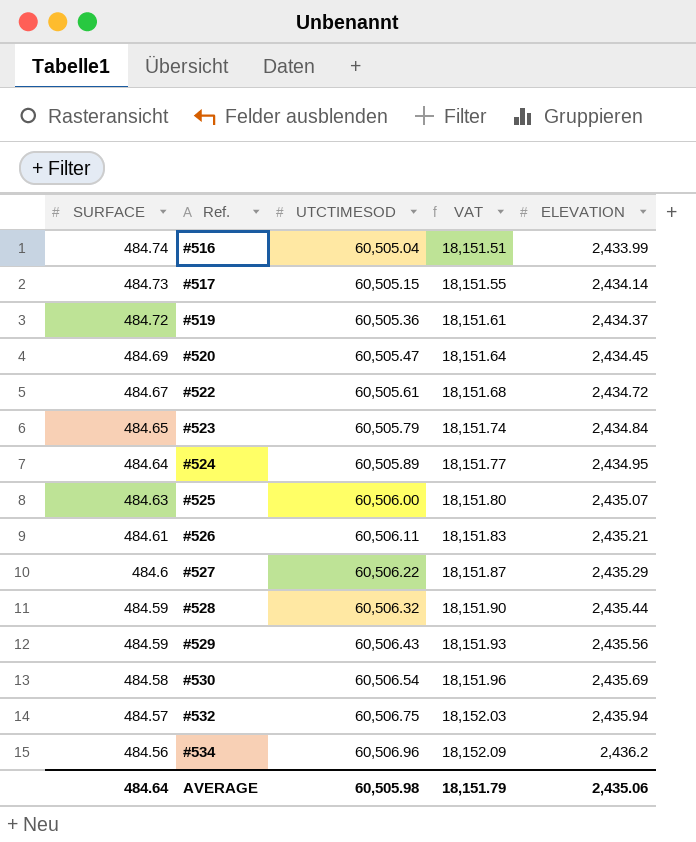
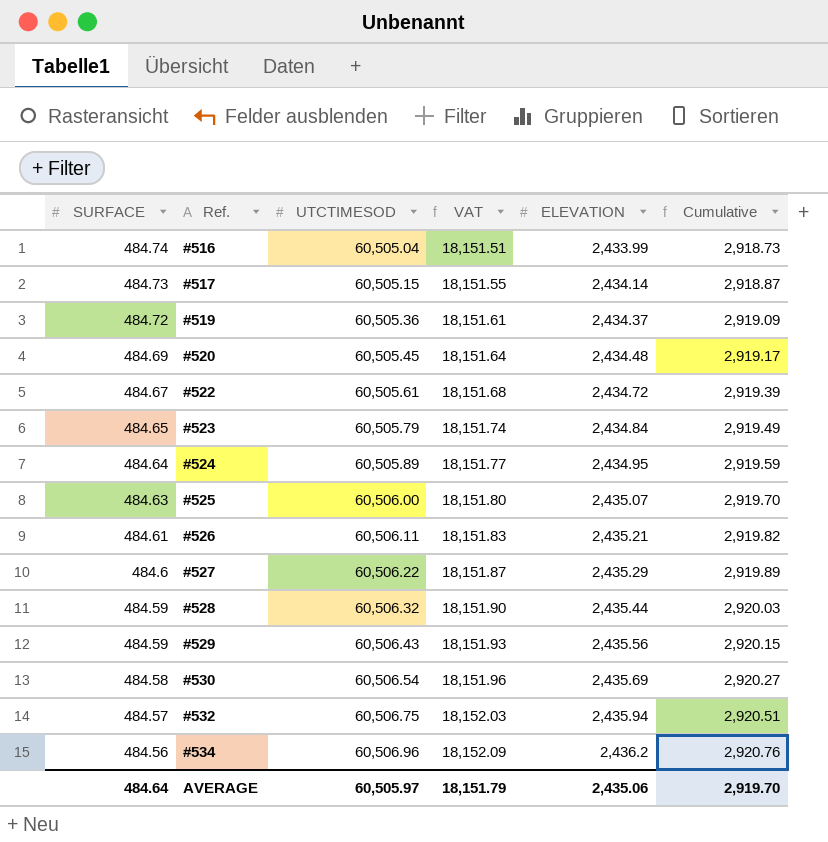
column Cumulative | formula: none -> [SURFACE] + [ELEVATION]
#520 | UTCTIMESOD: 60,505.47 -> 60,505.45
#520 | ELEVATION: 2,434.45 -> 2,434.48
AVERAGE | UTCTIMESOD: 60,505.98 -> 60,505.97

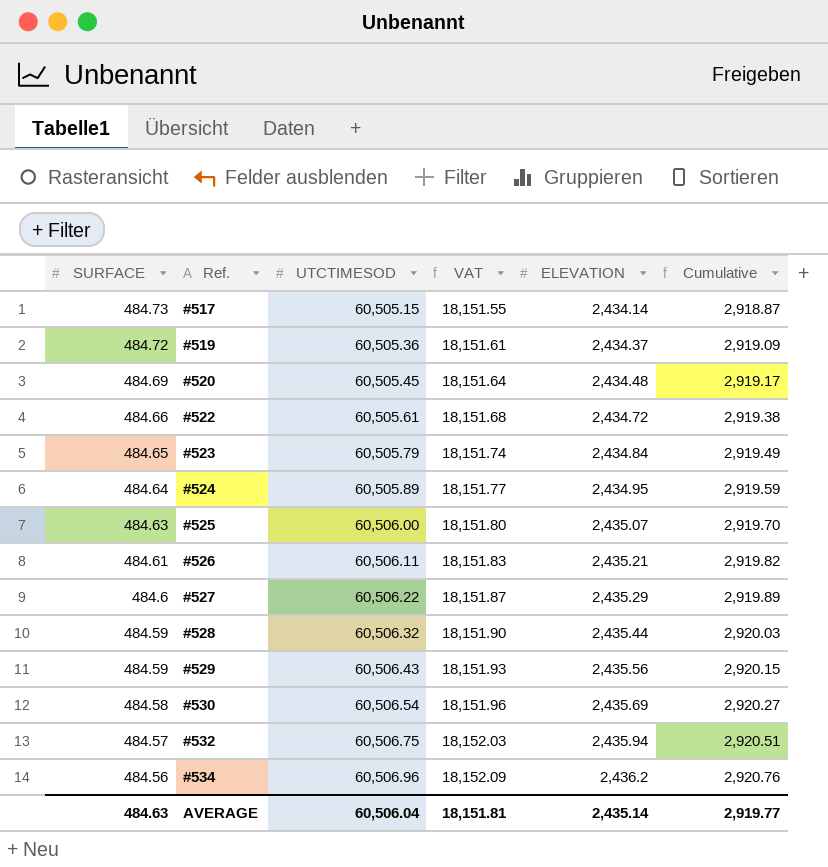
row #516: 484.74 | 60,505.04 | 18,151.51 | 2,433.99 | 2,918.73 -> none
#522 | SURFACE: 484.67 -> 484.66
#522 | Cumulative: 2,919.39 -> 2,919.38
AVERAGE | SURFACE: 484.64 -> 484.63
AVERAGE | UTCTIMESOD: 60,505.97 -> 60,506.04
AVERAGE | VAT: 18,151.79 -> 18,151.81
AVERAGE | ELEVATION: 2,435.06 -> 2,435.14
AVERAGE | Cumulative: 2,919.70 -> 2,919.77

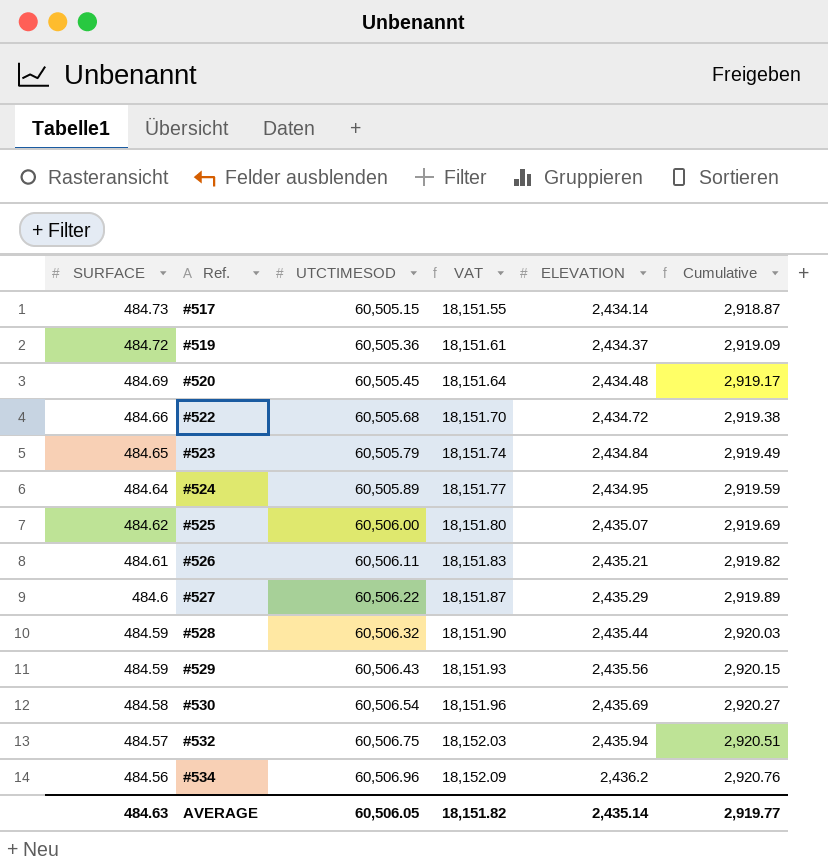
#522 | UTCTIMESOD: 60,505.61 -> 60,505.68
#522 | VAT: 18,151.68 -> 18,151.70
#525 | SURFACE: 484.63 -> 484.62
#525 | Cumulative: 2,919.70 -> 2,919.69
AVERAGE | UTCTIMESOD: 60,506.04 -> 60,506.05
AVERAGE | VAT: 18,151.81 -> 18,151.82

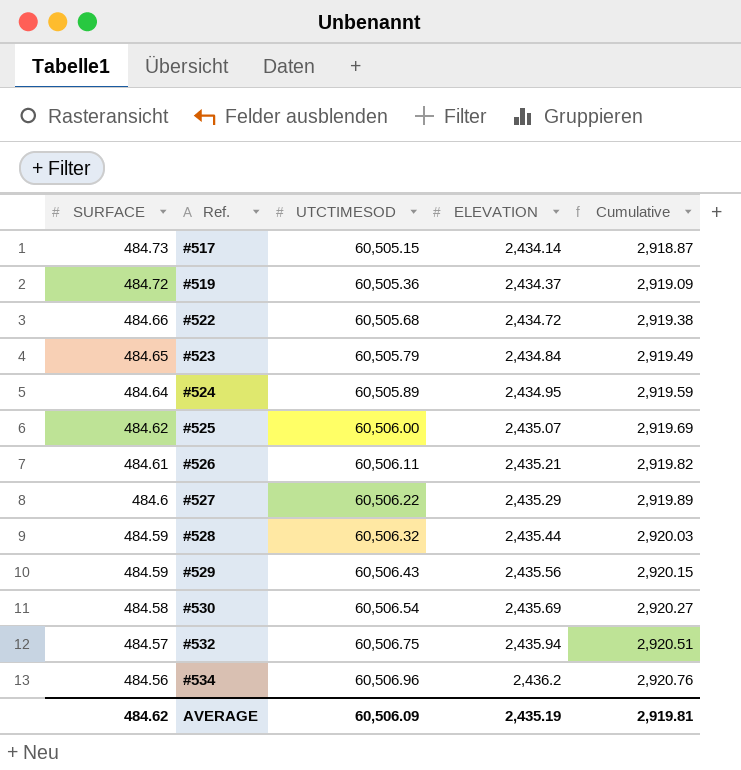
column VAT | formula: [UTCTIMESOD] * 0.3 -> none
row #520: 484.69 | 60,505.45 | 18,151.64 | 2,434.48 | 2,919.17 -> none
AVERAGE | SURFACE: 484.63 -> 484.62
AVERAGE | UTCTIMESOD: 60,506.05 -> 60,506.09
AVERAGE | ELEVATION: 2,435.14 -> 2,435.19
AVERAGE | Cumulative: 2,919.77 -> 2,919.81

